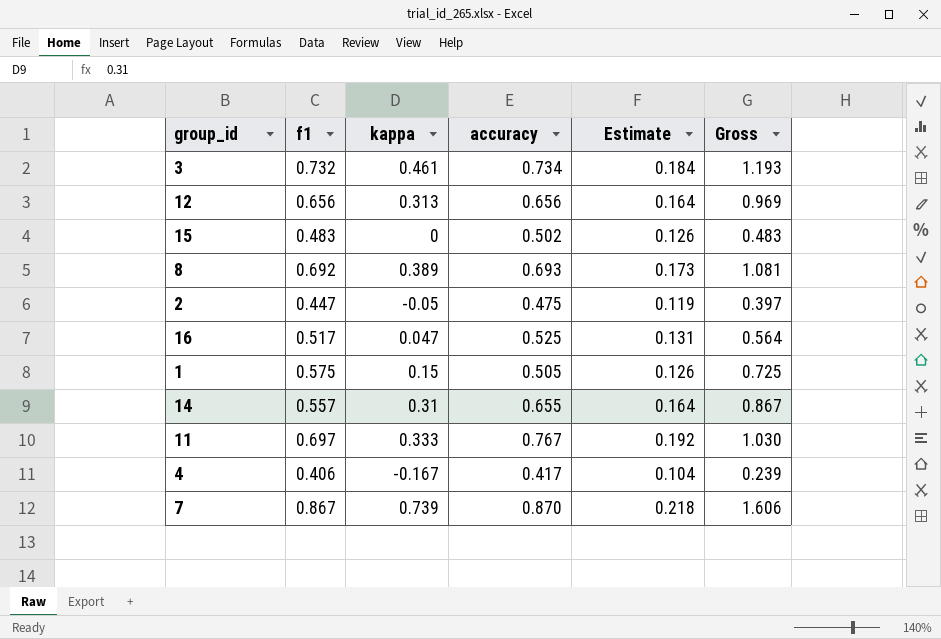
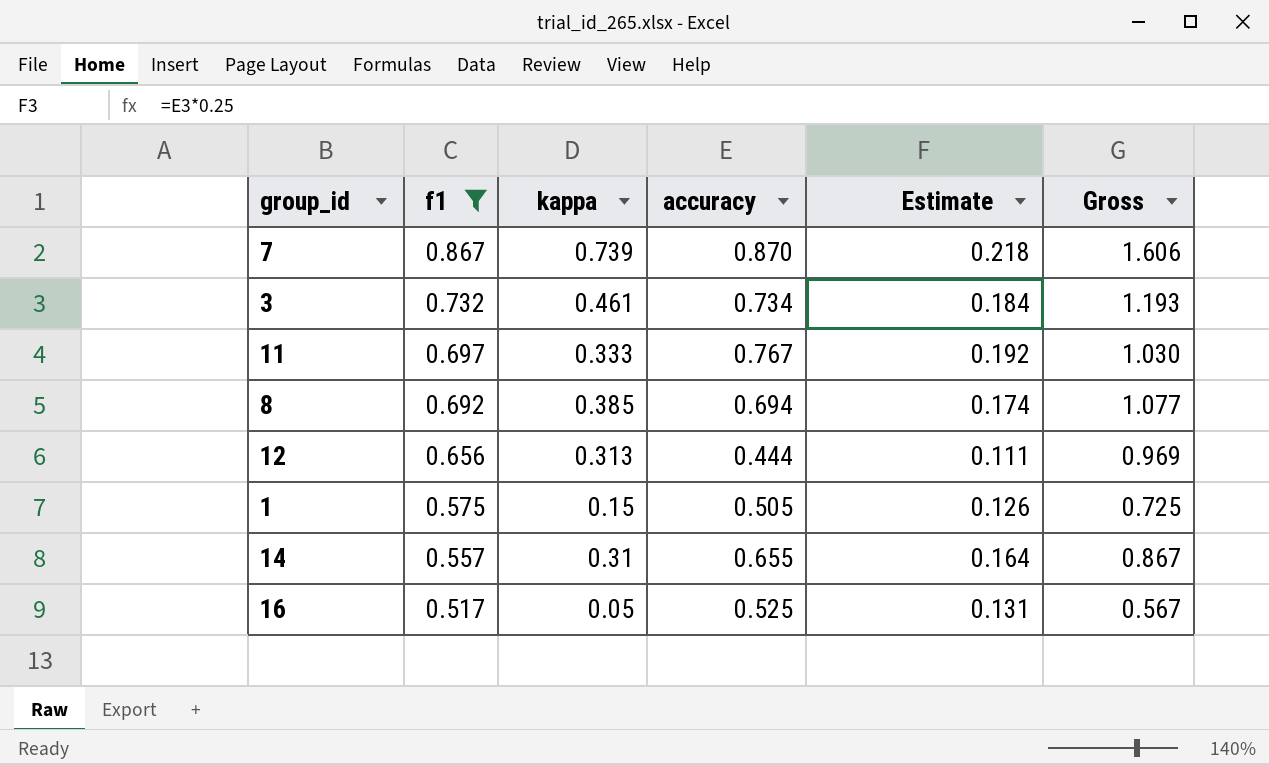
filter: none -> f1 >= 0.517
row order: none -> f1 descending
8 | kappa: 0.389 -> 0.385
8 | accuracy: 0.693 -> 0.694
8 | Estimate: 0.173 -> 0.174
8 | Gross: 1.081 -> 1.077
12 | accuracy: 0.656 -> 0.444
12 | Estimate: 0.164 -> 0.111
16 | kappa: 0.047 -> 0.05
16 | Gross: 0.564 -> 0.567

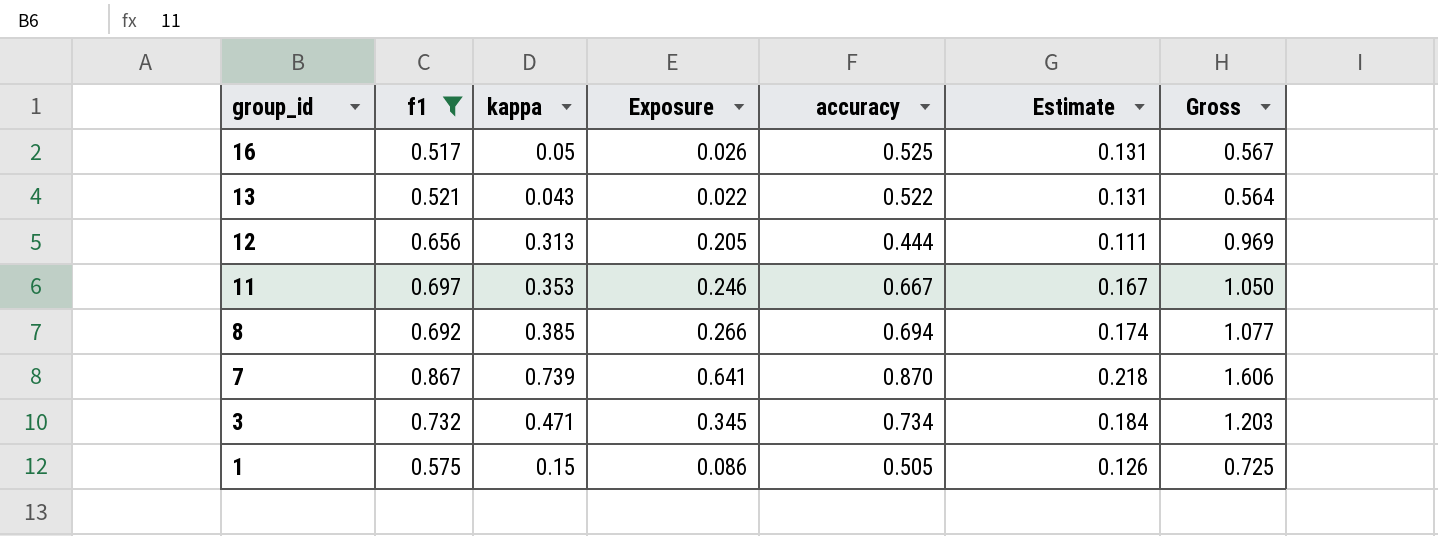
row order: f1 descending -> group_id descending
column Exposure | formula: none -> [f1] * [kappa]
row 14: 0.557 | 0.31 | 0.655 | 0.164 | 0.867 -> none
row 13: none -> 0.521 | 0.043 | 0.022 | 0.522 | 0.131 | 0.564
11 | kappa: 0.333 -> 0.353
11 | accuracy: 0.767 -> 0.667
11 | Estimate: 0.192 -> 0.167
11 | Gross: 1.030 -> 1.050
3 | kappa: 0.461 -> 0.471
3 | Gross: 1.193 -> 1.203

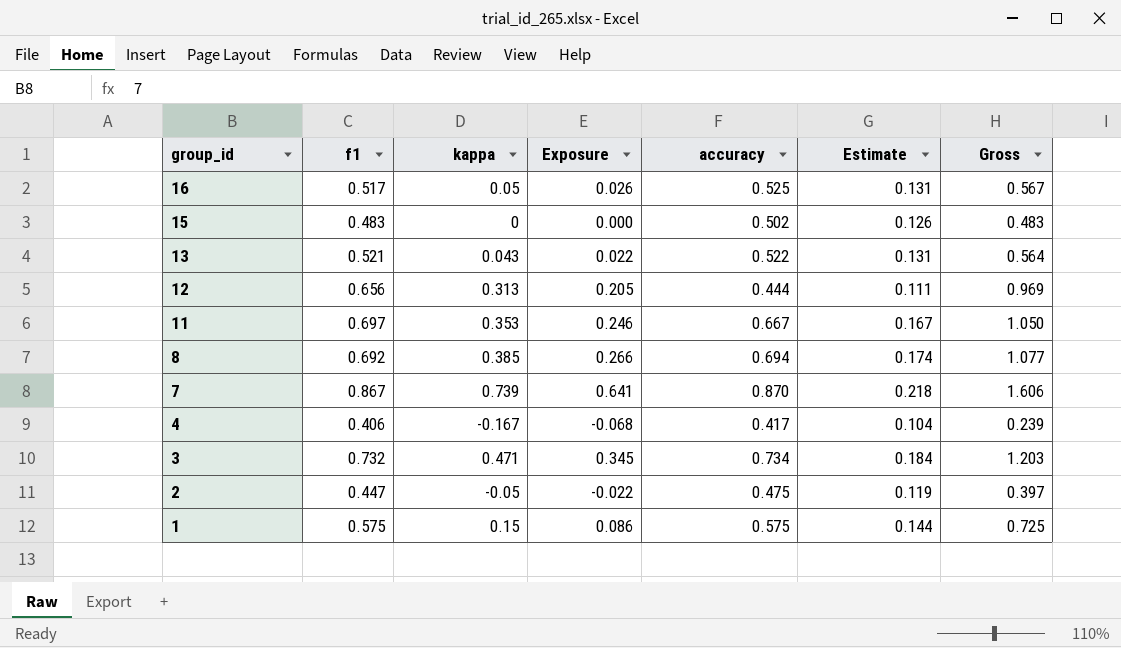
filter: f1 >= 0.517 -> none
1 | accuracy: 0.505 -> 0.575
1 | Estimate: 0.126 -> 0.144

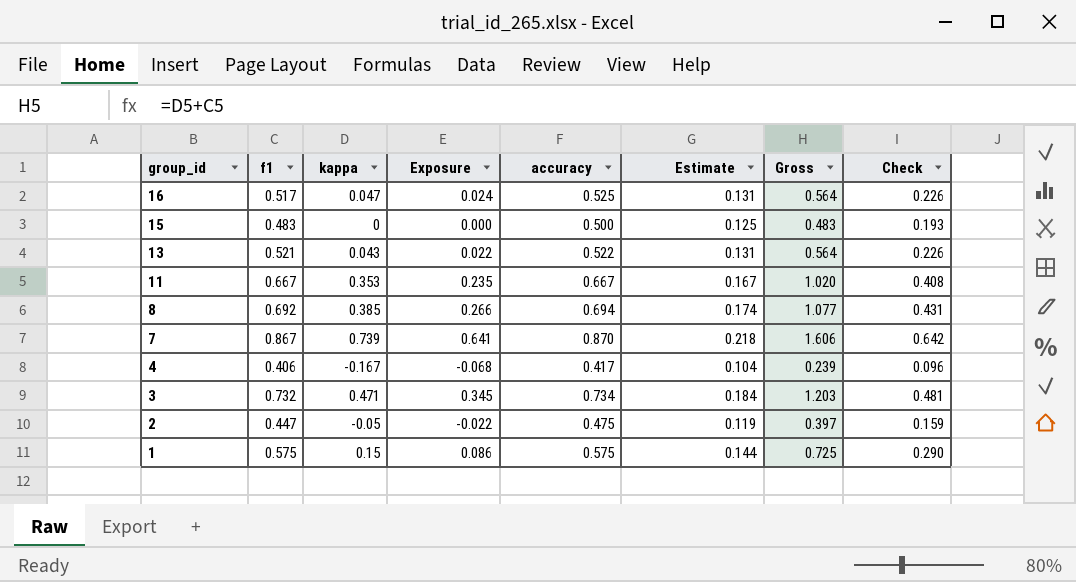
column Check | formula: none -> [Gross] * 0.4
row 12: 0.656 | 0.313 | 0.205 | 0.444 | 0.111 | 0.969 -> none
16 | kappa: 0.05 -> 0.047
16 | Exposure: 0.026 -> 0.024
16 | Gross: 0.567 -> 0.564
15 | accuracy: 0.502 -> 0.500
15 | Estimate: 0.126 -> 0.125
11 | f1: 0.697 -> 0.667
11 | Exposure: 0.246 -> 0.235
11 | Gross: 1.050 -> 1.020

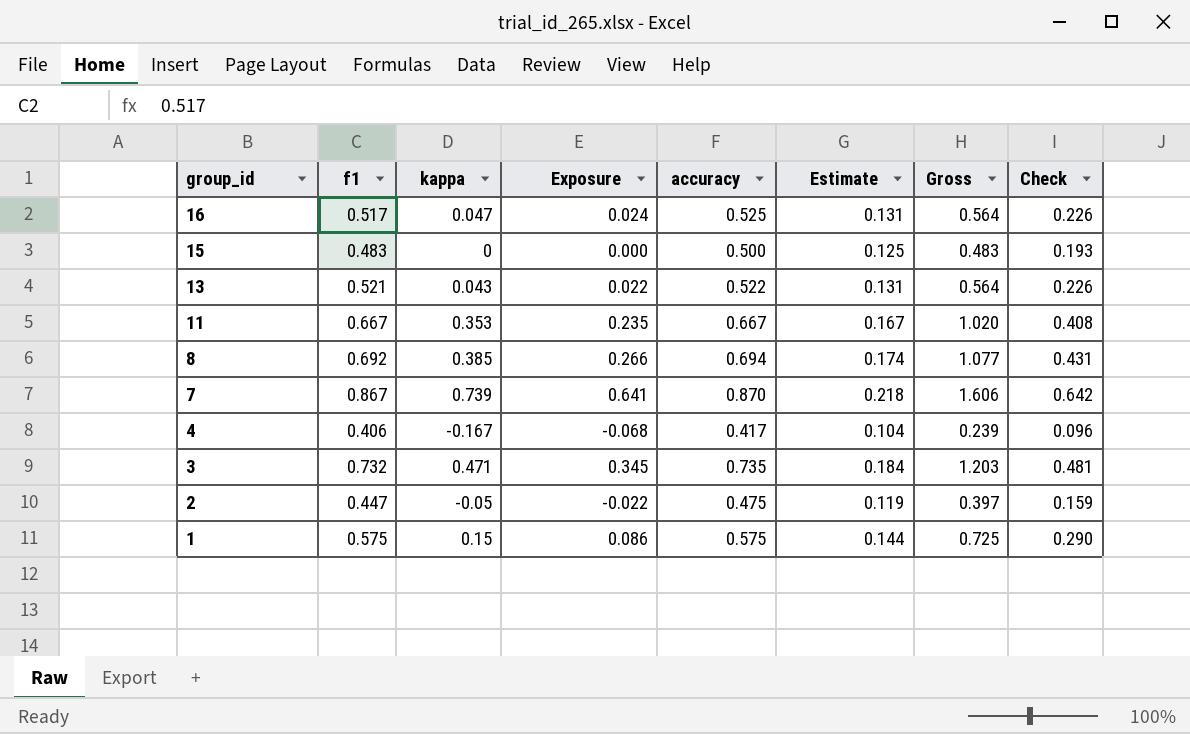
3 | accuracy: 0.734 -> 0.735

